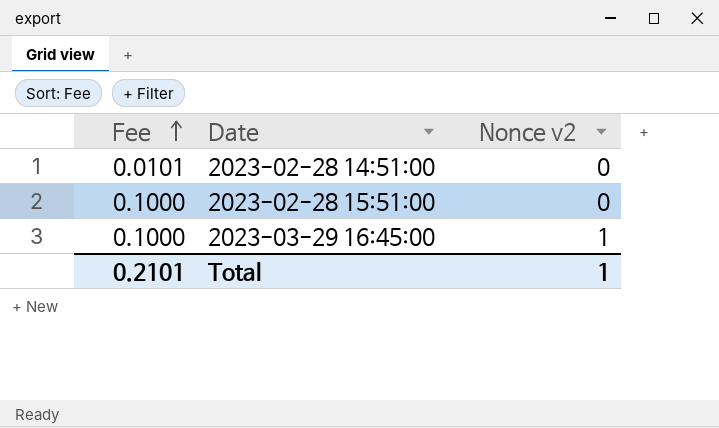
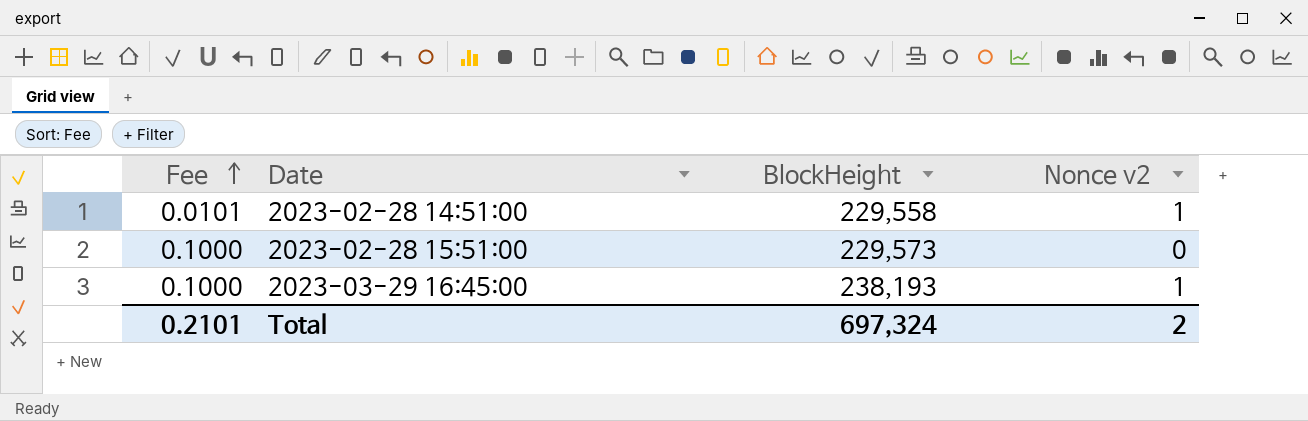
column BlockHeight | position: none -> 3
2023-02-28 14:51:00 | Nonce v2: 0 -> 1
Total | Nonce v2: 1 -> 2

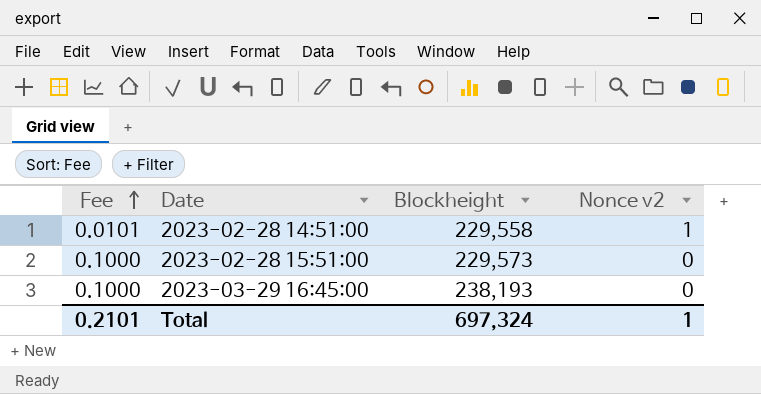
column name: BlockHeight -> Blockheight
2023-03-29 16:45:00 | Nonce v2: 1 -> 0
Total | Nonce v2: 2 -> 1

